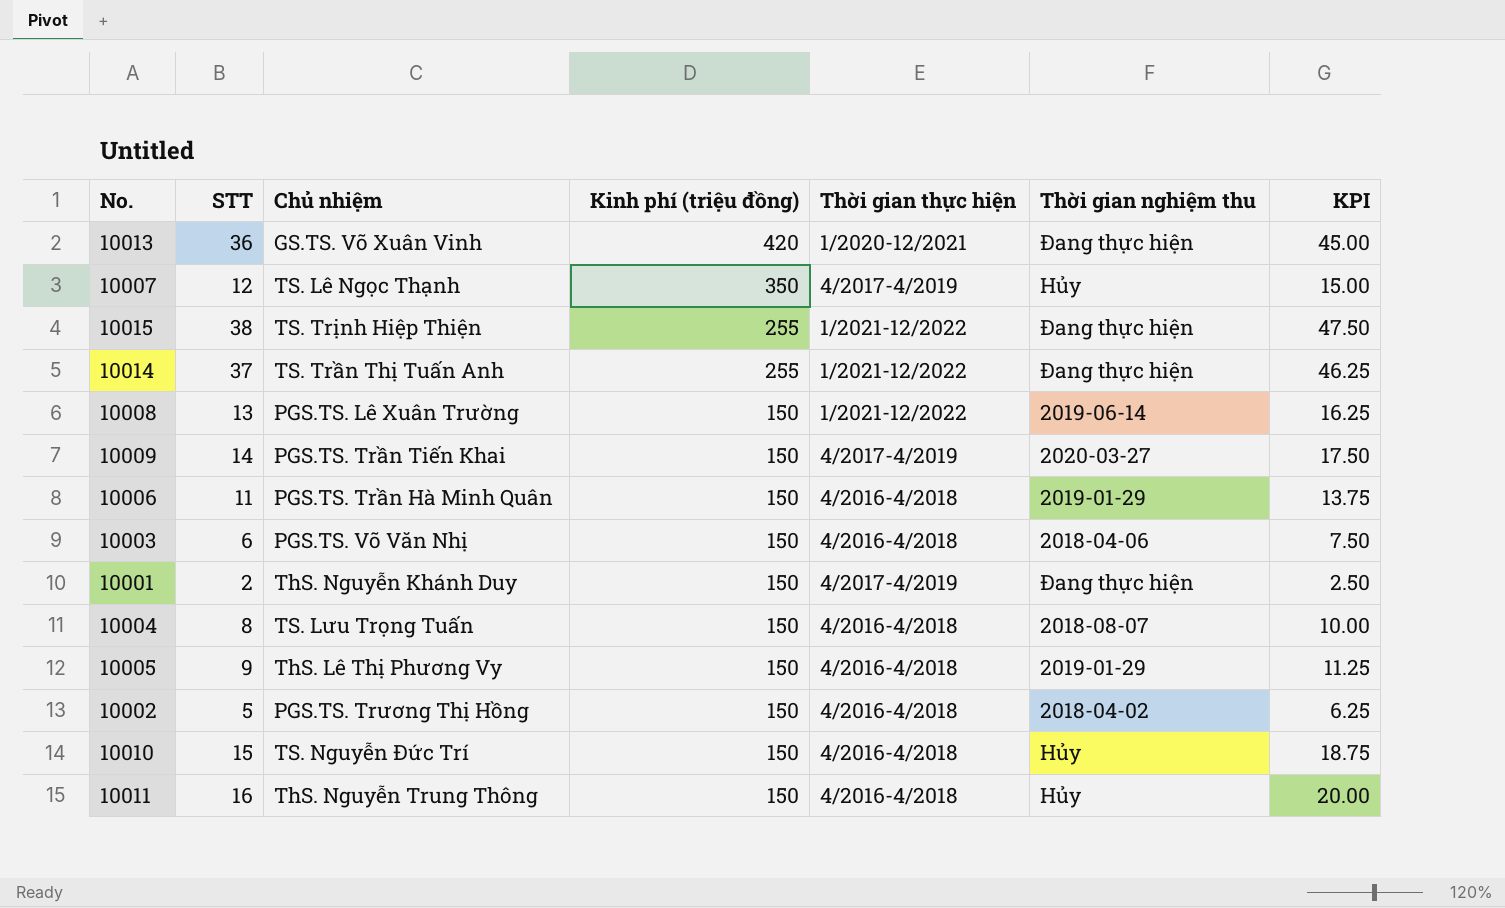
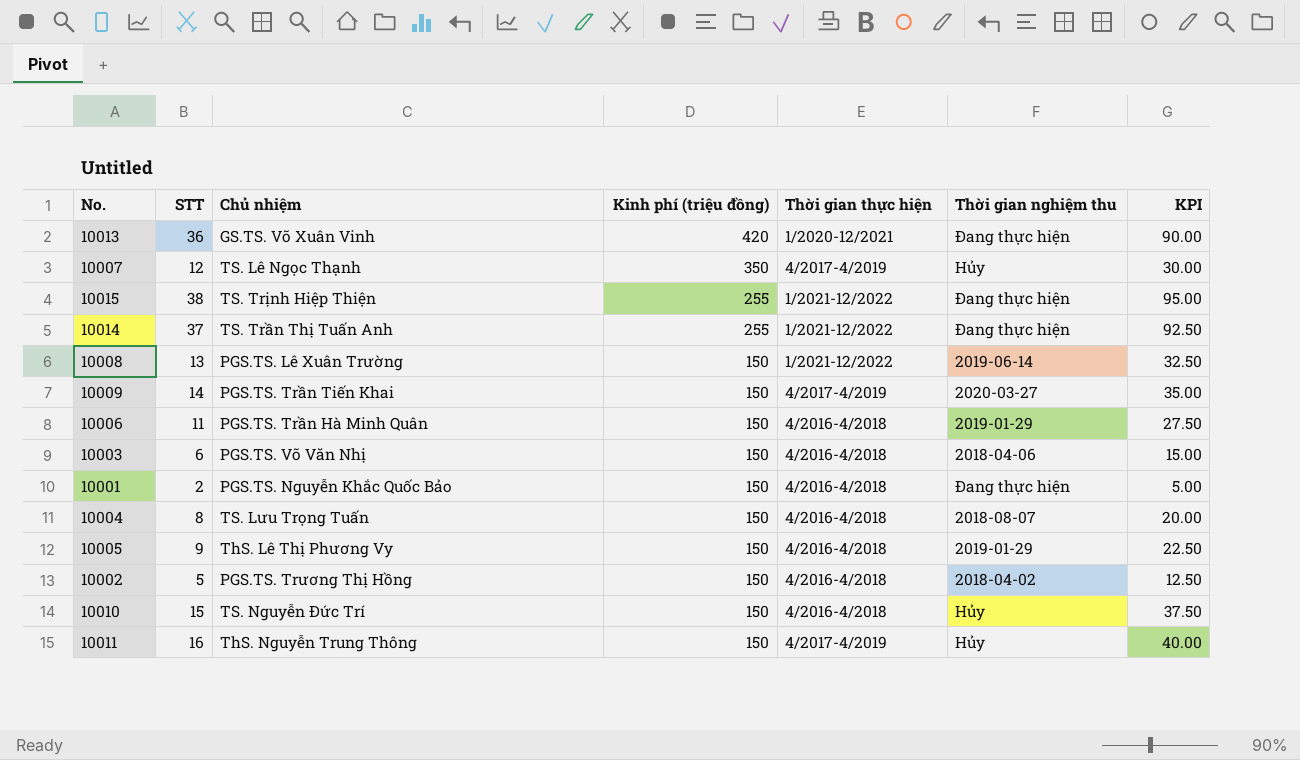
column KPI | formula: [STT] * 1.25 -> [STT] * 2.5
10001 | Chủ nhiệm: ThS. Nguyễn Khánh Duy -> PGS.TS. Nguyễn Khắc Quốc Bảo
10001 | Thời gian thực hiện: 4/2017-4/2019 -> 4/2016-4/2018
10011 | Thời gian thực hiện: 4/2016-4/2018 -> 4/2017-4/2019

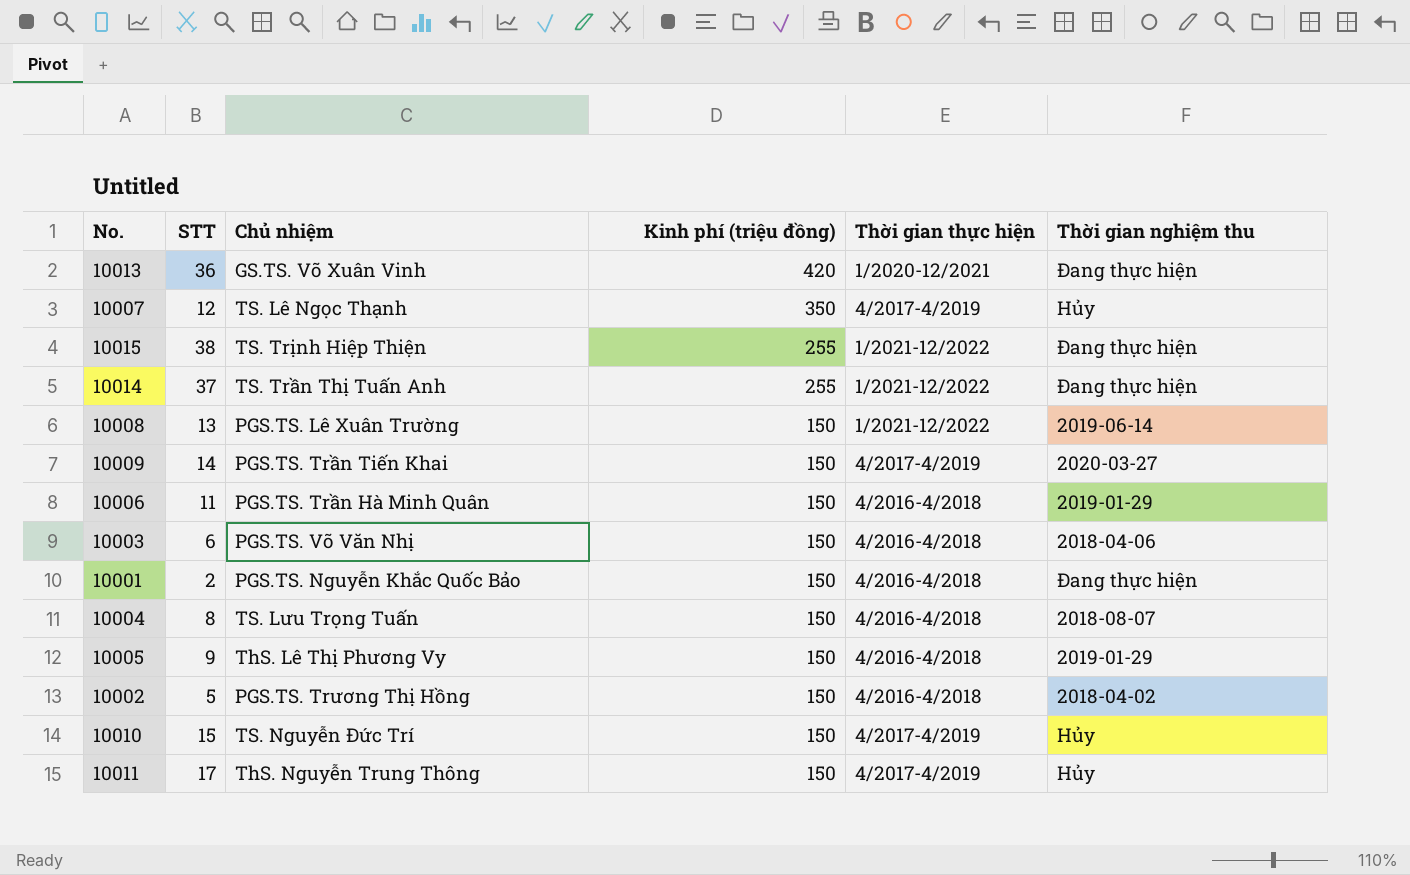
column KPI | formula: [STT] * 2.5 -> none
10010 | Thời gian thực hiện: 4/2016-4/2018 -> 4/2017-4/2019
10011 | STT: 16 -> 17

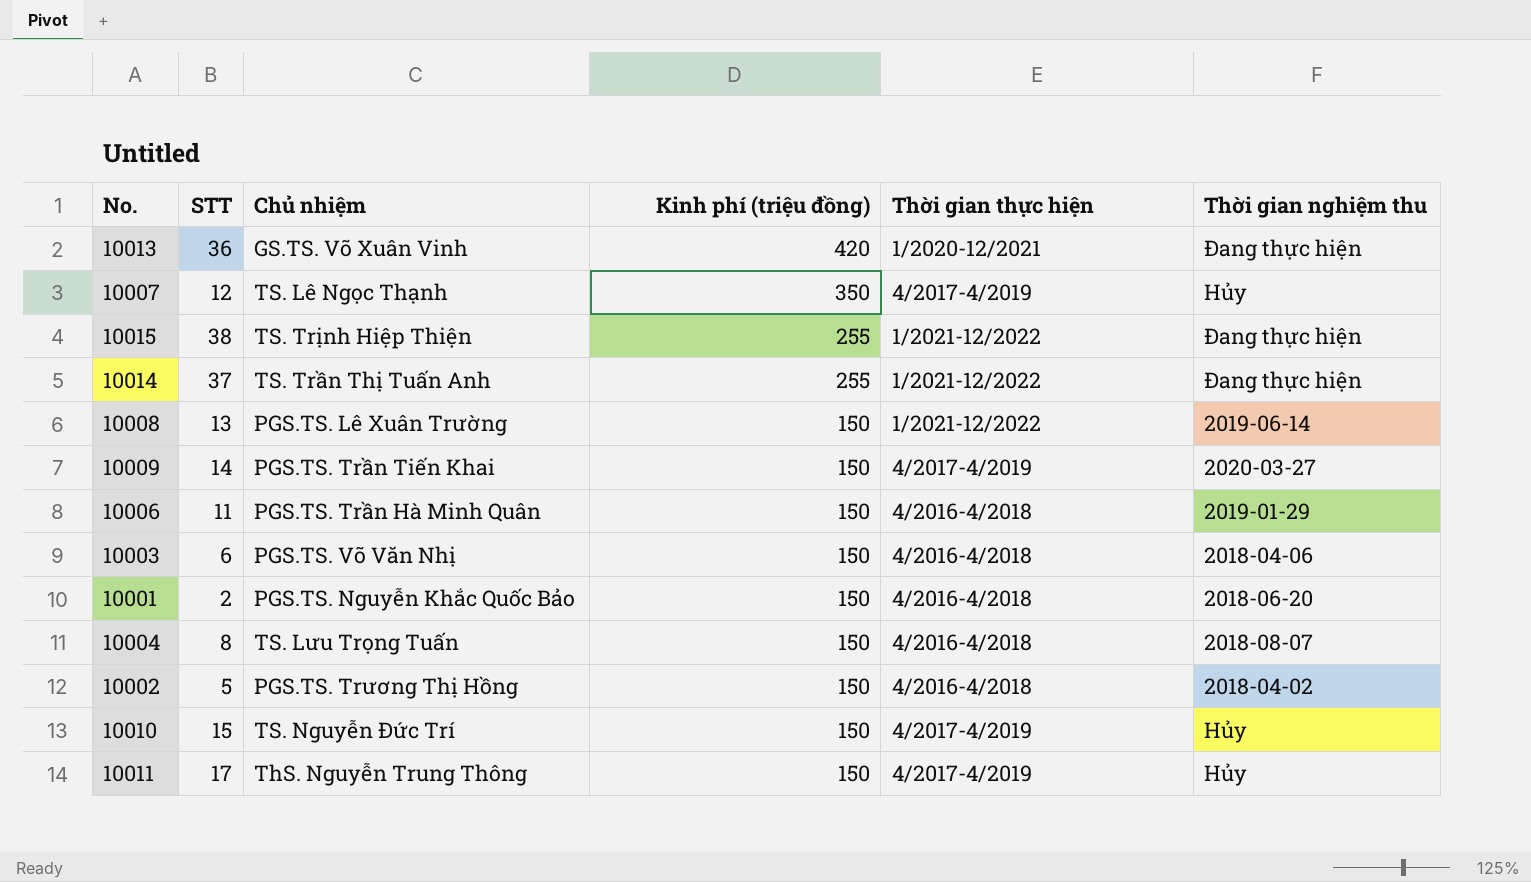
row 10005: 9 | ThS. Lê Thị Phương Vy | 150 | 4/2016-4/2018 | 2019-01-29 -> none
10001 | Thời gian nghiệm thu: Đang thực hiện -> 2018-06-20

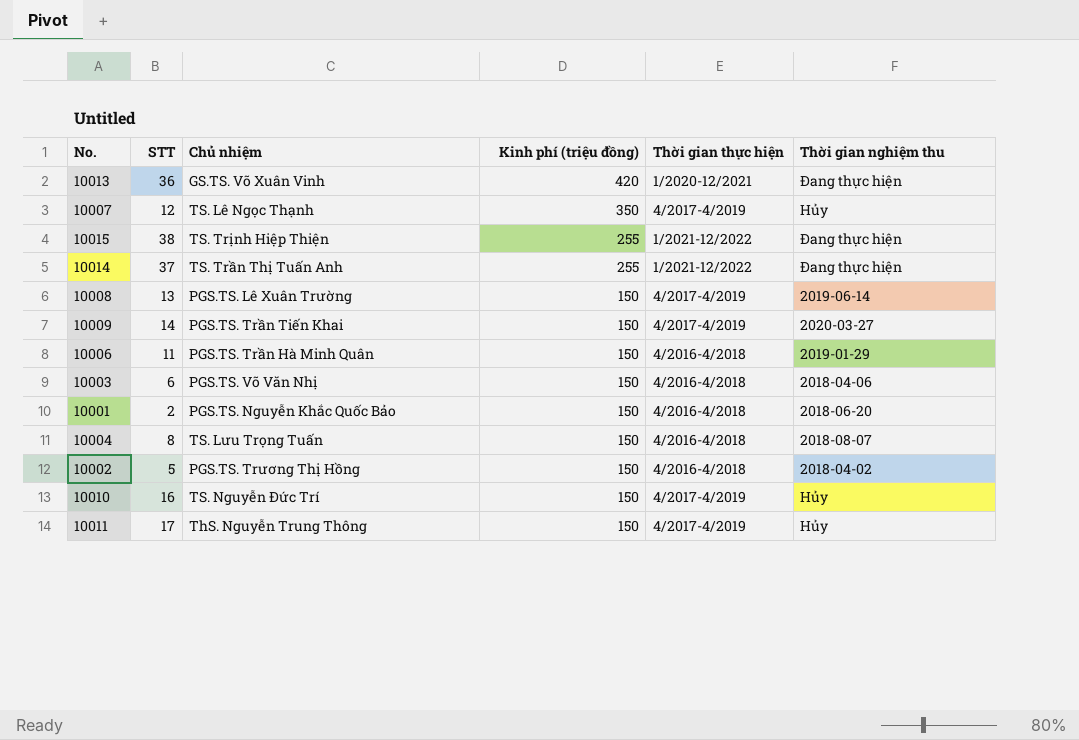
10008 | Thời gian thực hiện: 1/2021-12/2022 -> 4/2017-4/2019
10010 | STT: 15 -> 16

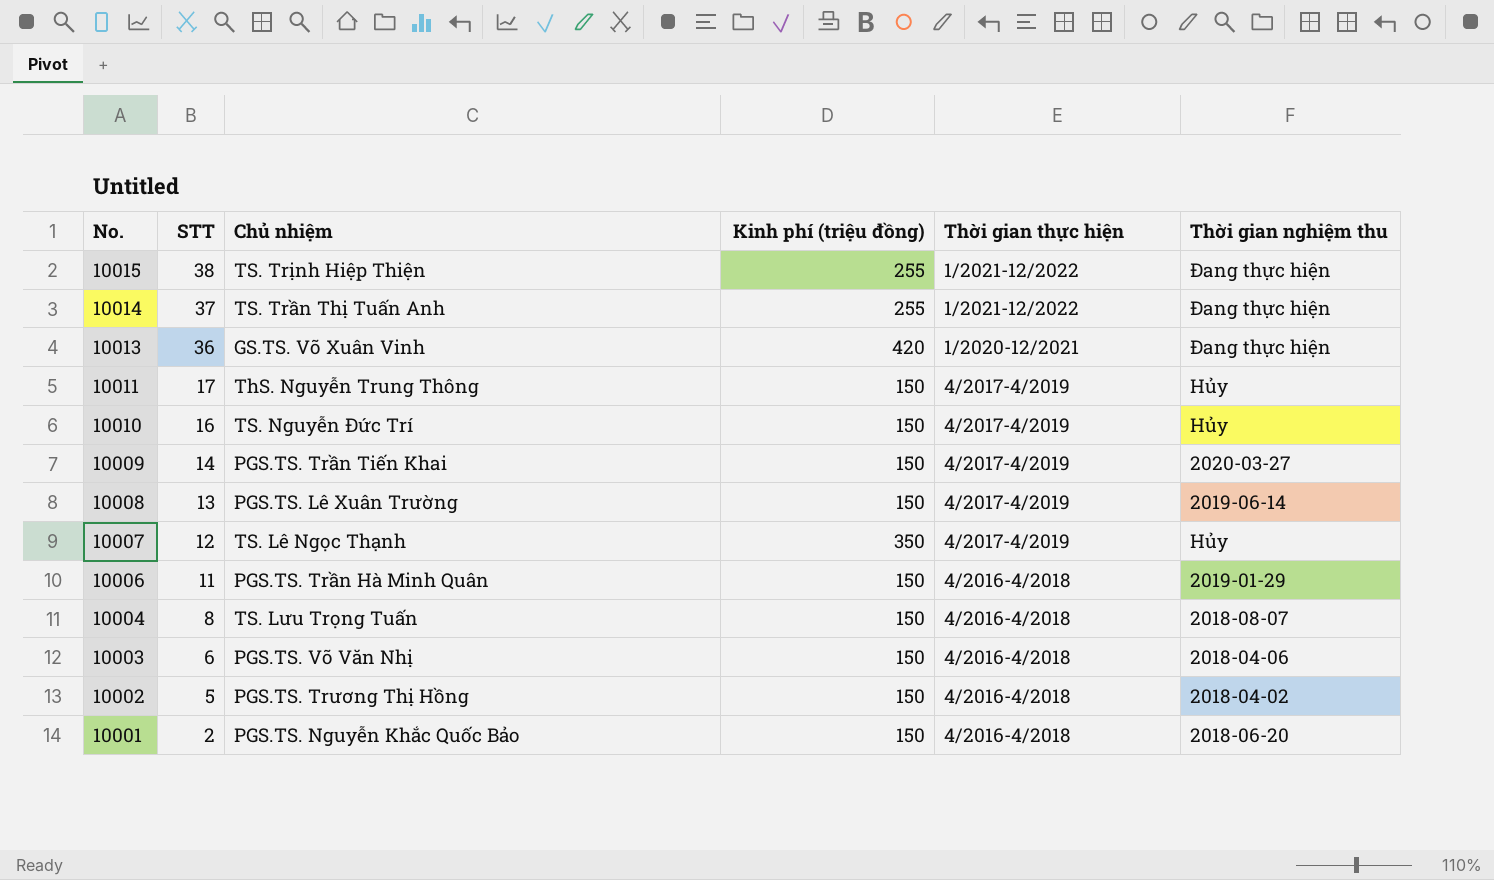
row order: Kinh phí (triệu đồng) descending -> No. descending

